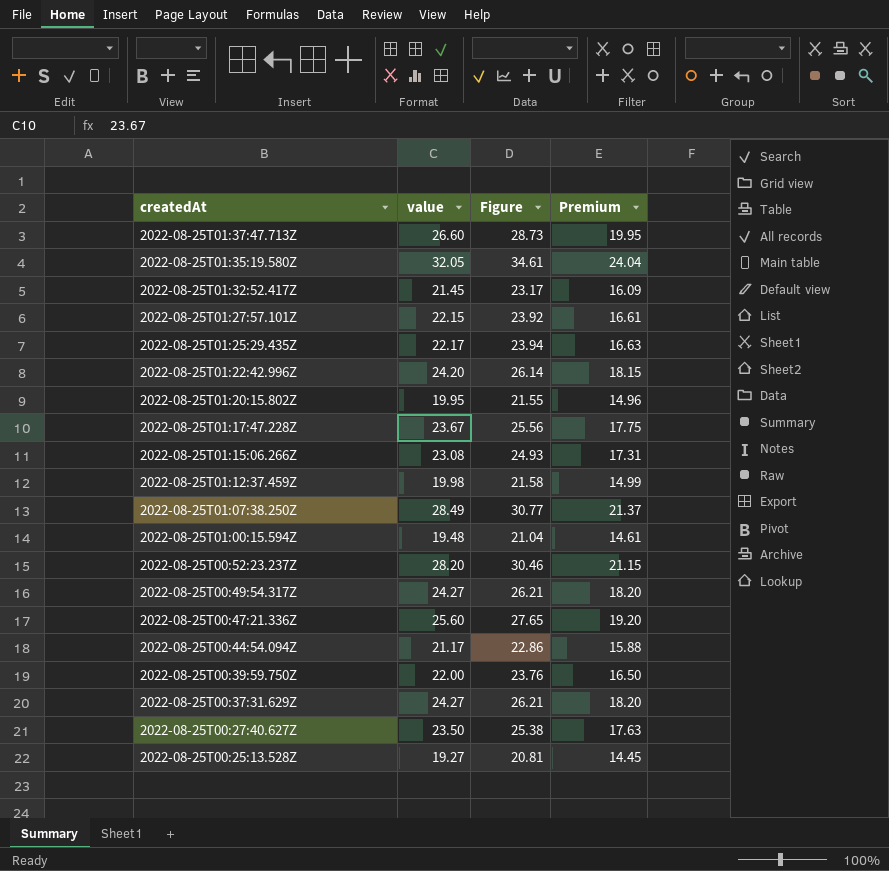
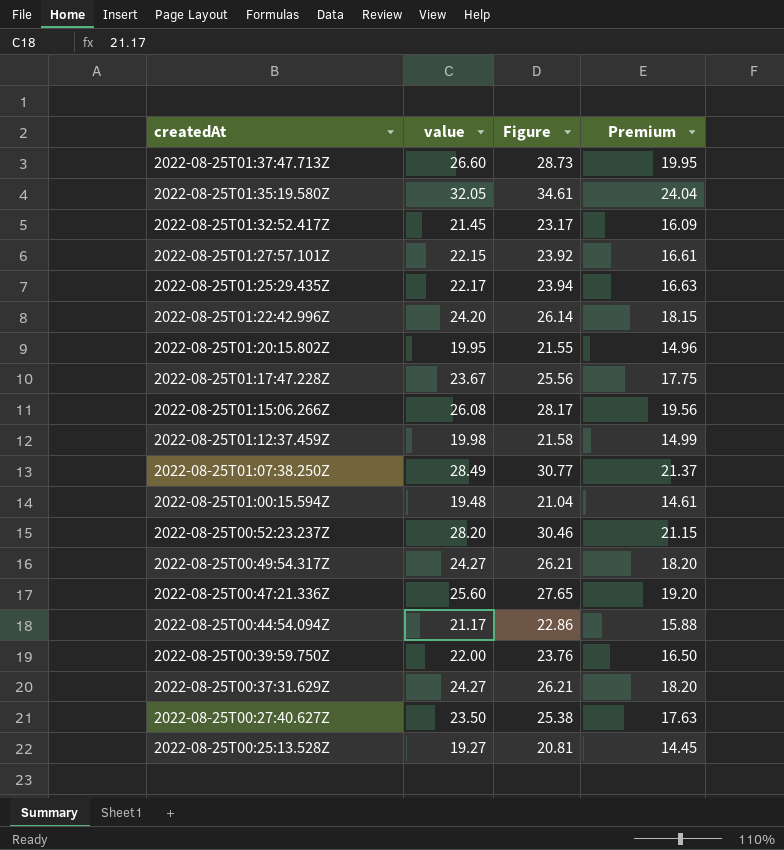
2022-08-25T01:15:06.266Z | value: 23.08 -> 26.08
2022-08-25T01:15:06.266Z | Figure: 24.93 -> 28.17
2022-08-25T01:15:06.266Z | Premium: 17.31 -> 19.56

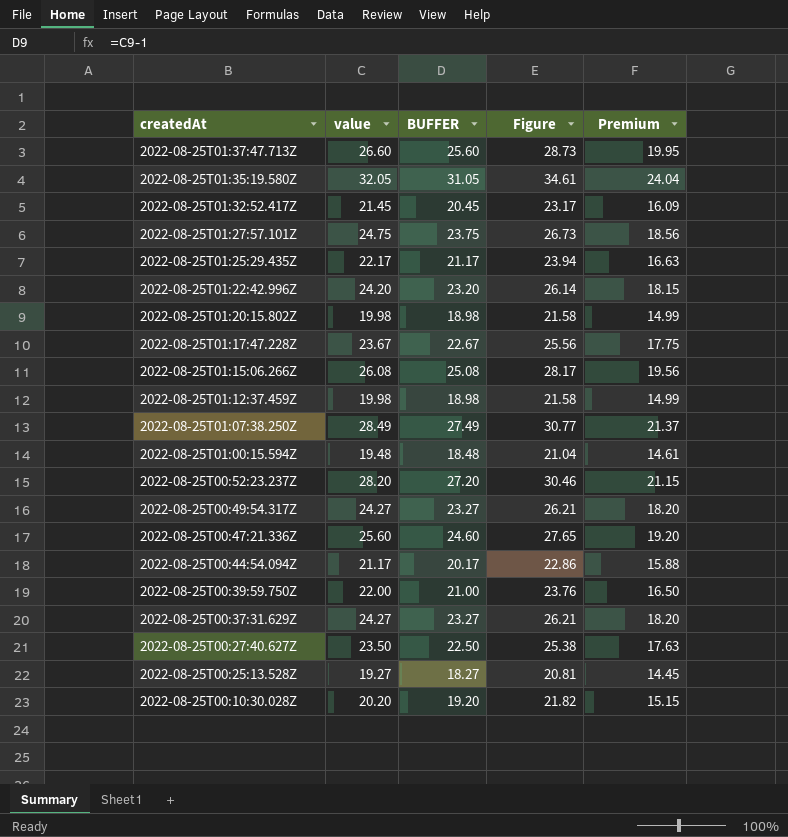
column BUFFER | formula: none -> [value] - 1
2022-08-25T01:27:57.101Z | value: 22.15 -> 24.75
2022-08-25T01:27:57.101Z | Figure: 23.92 -> 26.73
2022-08-25T01:27:57.101Z | Premium: 16.61 -> 18.56
2022-08-25T01:20:15.802Z | value: 19.95 -> 19.98
2022-08-25T01:20:15.802Z | Figure: 21.55 -> 21.58
2022-08-25T01:20:15.802Z | Premium: 14.96 -> 14.99
row 2022-08-25T00:10:30.028Z: none -> 20.20 | 19.20 | 21.82 | 15.15

